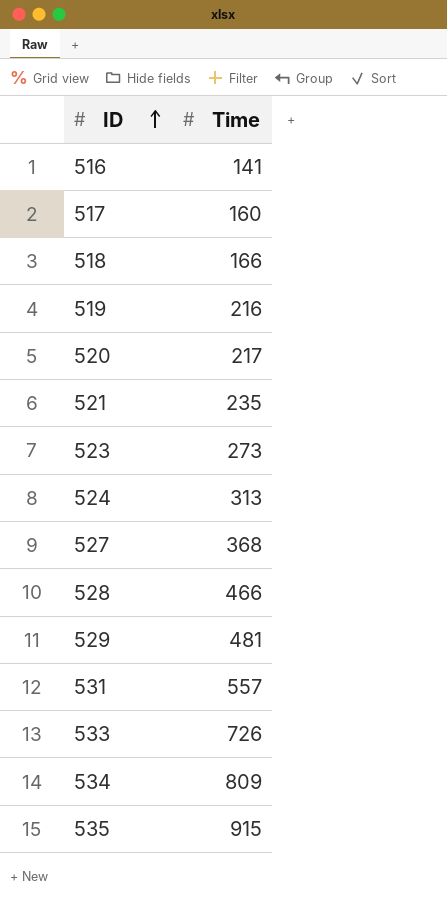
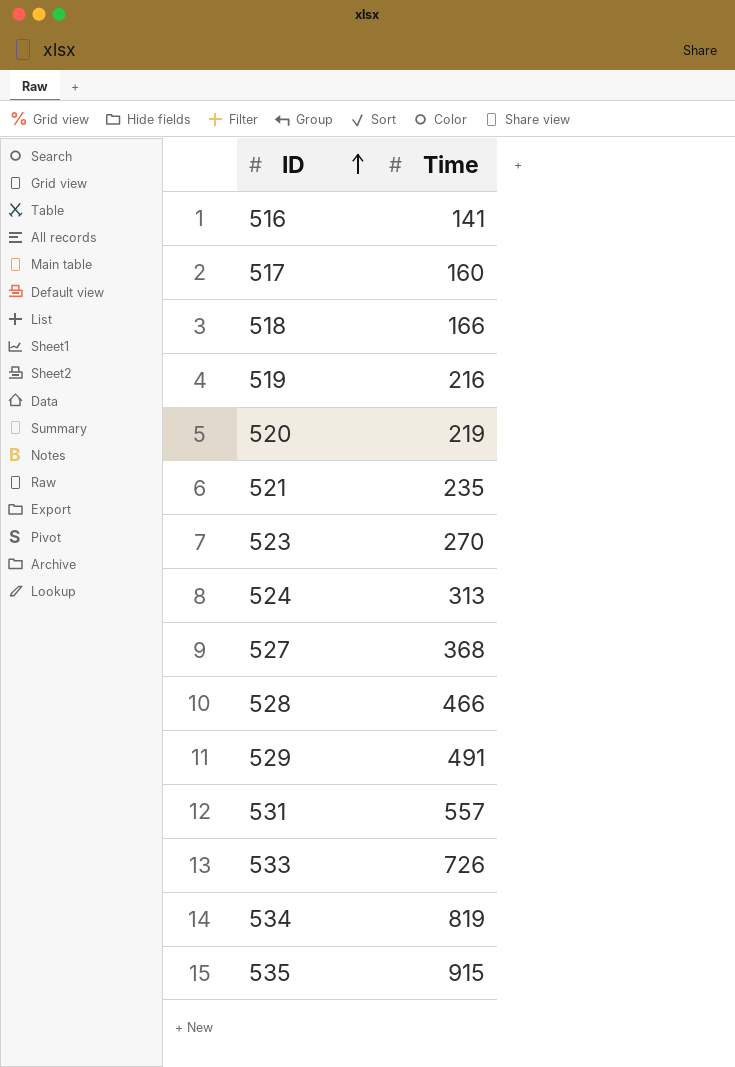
520 | Time: 217 -> 219
523 | Time: 273 -> 270
529 | Time: 481 -> 491
534 | Time: 809 -> 819

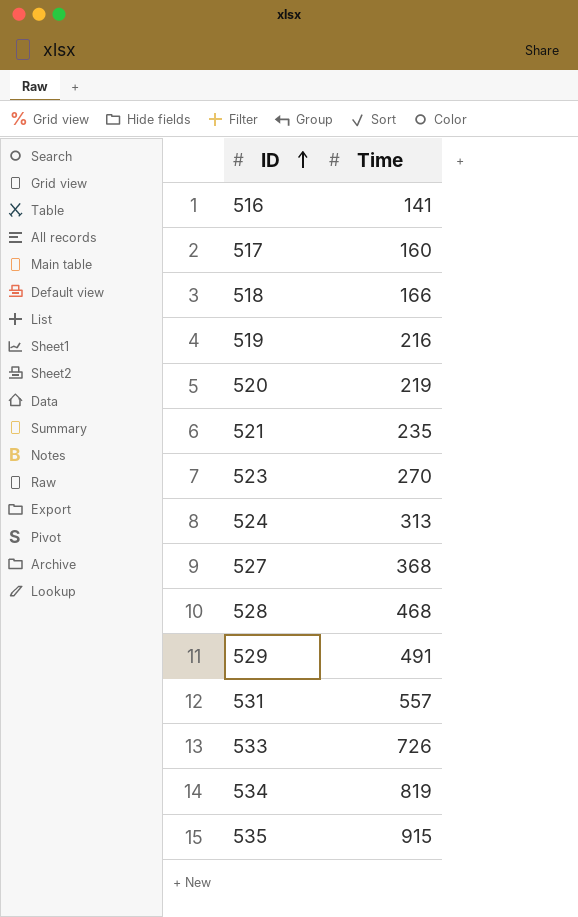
528 | Time: 466 -> 468

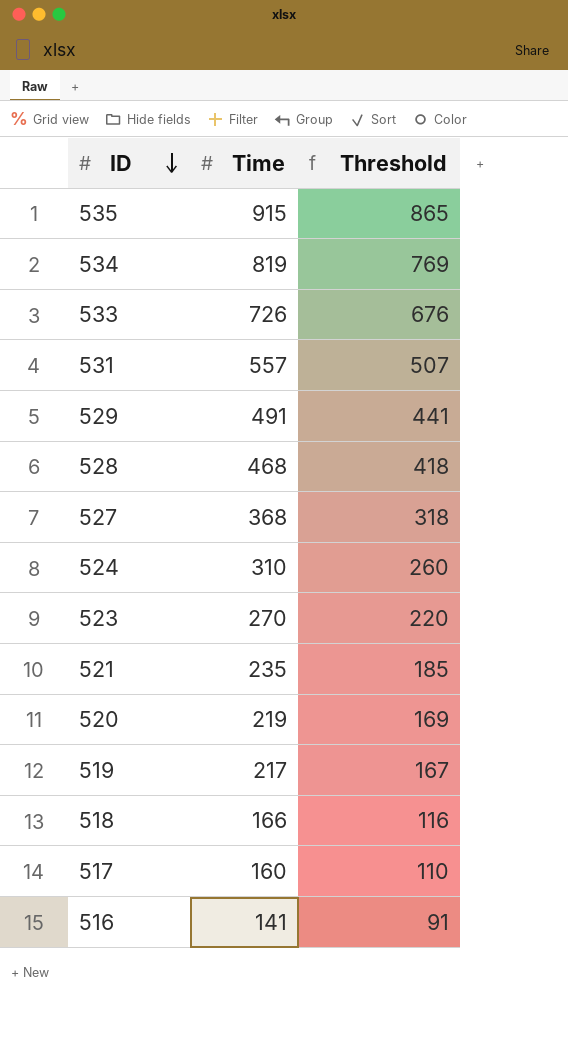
row order: ID ascending -> ID descending
column Threshold | formula: none -> [Time] - 50
524 | Time: 313 -> 310
519 | Time: 216 -> 217

